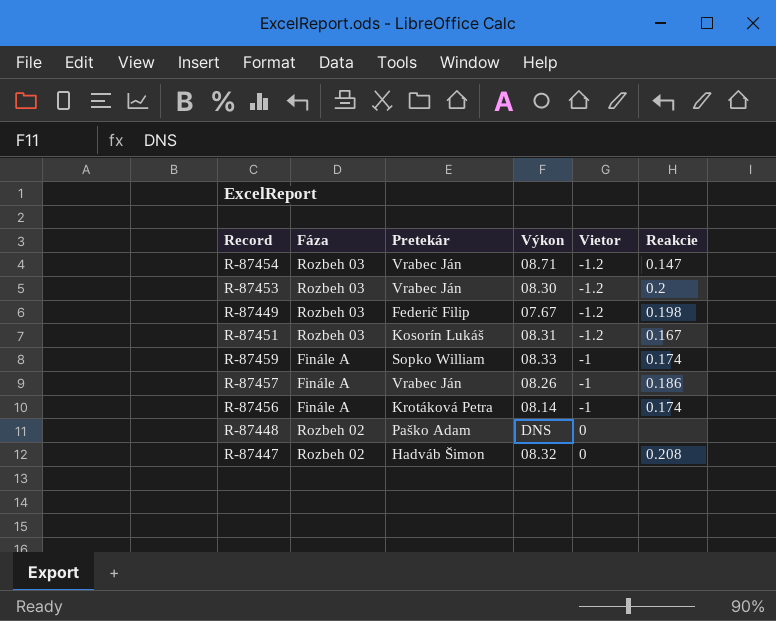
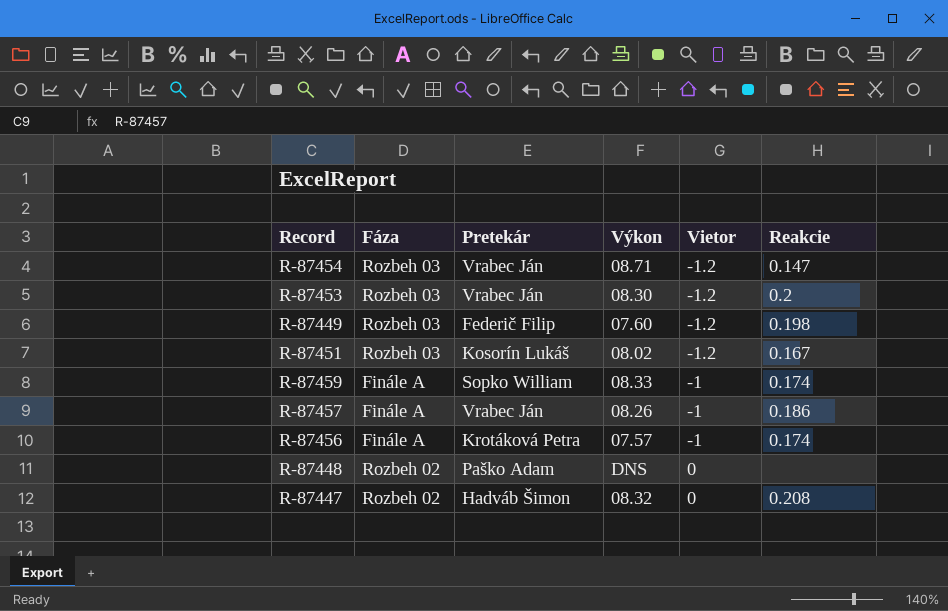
R-87449 | Výkon: 07.67 -> 07.60
R-87451 | Výkon: 08.31 -> 08.02
R-87456 | Výkon: 08.14 -> 07.57

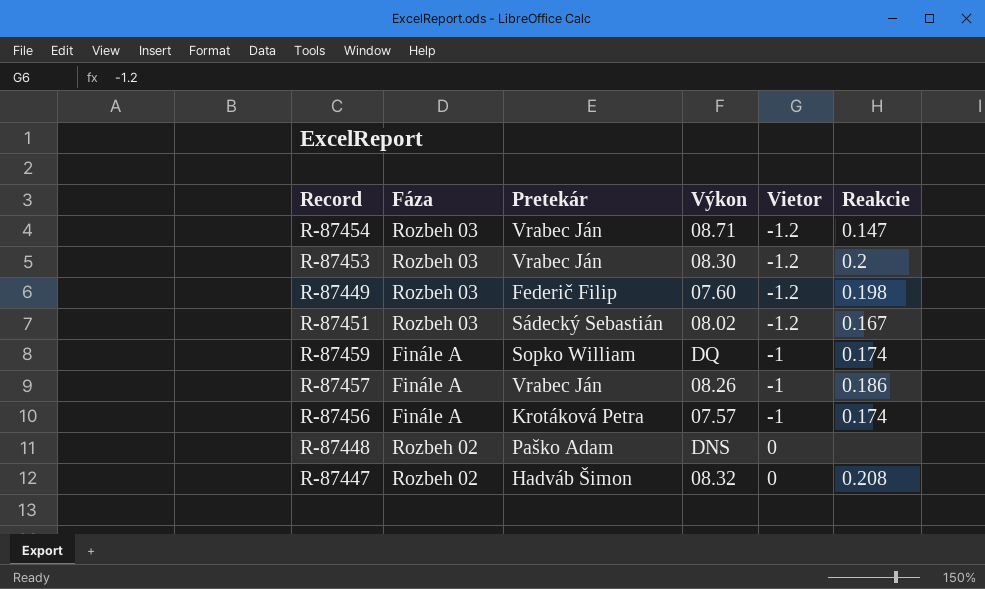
R-87451 | Pretekár: Kosorín Lukáš -> Sádecký Sebastián
R-87459 | Výkon: 08.33 -> DQ

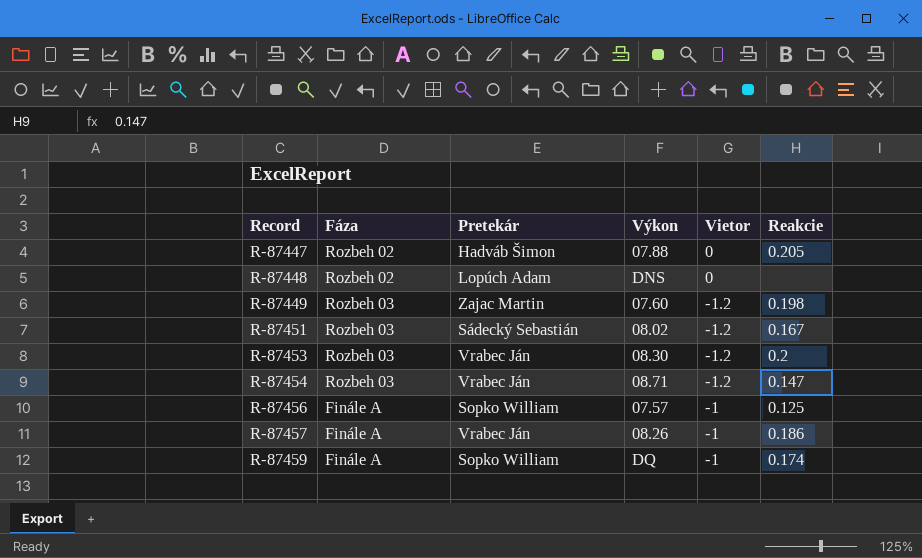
row order: Vietor ascending -> Record ascending
R-87447 | Výkon: 08.32 -> 07.88
R-87447 | Reakcie: 0.208 -> 0.205
R-87448 | Pretekár: Paško Adam -> Lopúch Adam
R-87449 | Pretekár: Federič Filip -> Zajac Martin
R-87456 | Pretekár: Krotáková Petra -> Sopko William
R-87456 | Reakcie: 0.174 -> 0.125

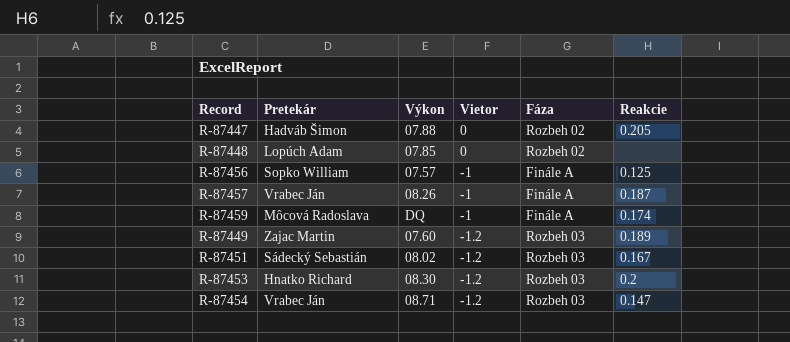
row order: Record ascending -> Vietor descending
column Fáza | position: 2 -> 5
R-87448 | Výkon: DNS -> 07.85
R-87457 | Reakcie: 0.186 -> 0.187
R-87459 | Pretekár: Sopko William -> Môcová Radoslava
R-87449 | Reakcie: 0.198 -> 0.189
R-87453 | Pretekár: Vrabec Ján -> Hnatko Richard

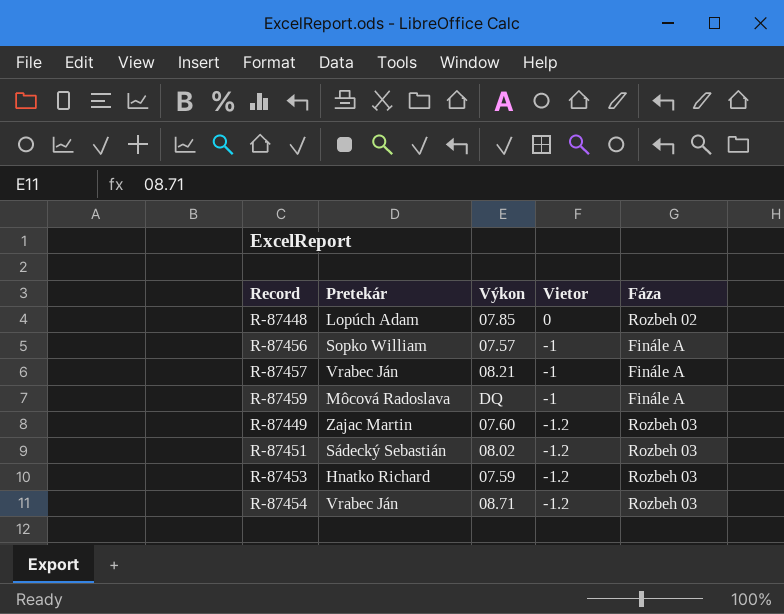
column Reakcie | position: 6 -> none
row R-87447: Hadváb Šimon | 07.88 | 0 | Rozbeh 02 | 0.205 -> none
R-87457 | Výkon: 08.26 -> 08.21
R-87453 | Výkon: 08.30 -> 07.59

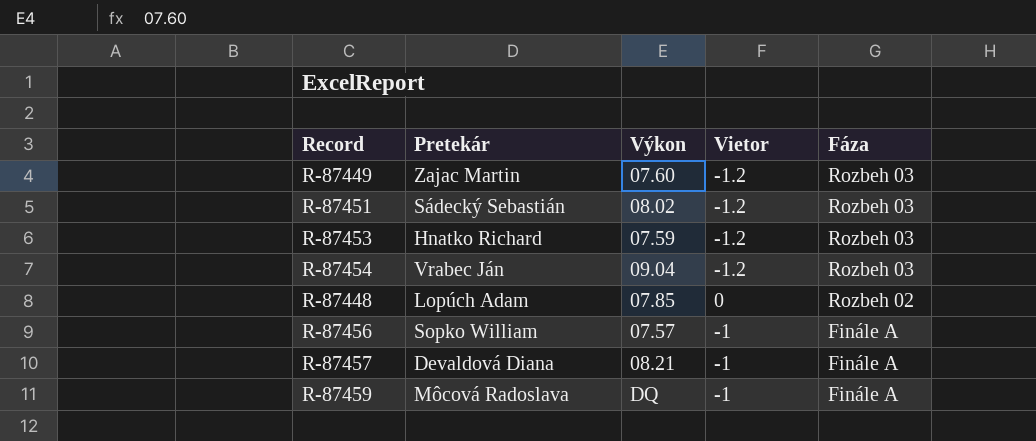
row order: Vietor descending -> Fáza descending
R-87454 | Výkon: 08.71 -> 09.04
R-87457 | Pretekár: Vrabec Ján -> Devaldová Diana

